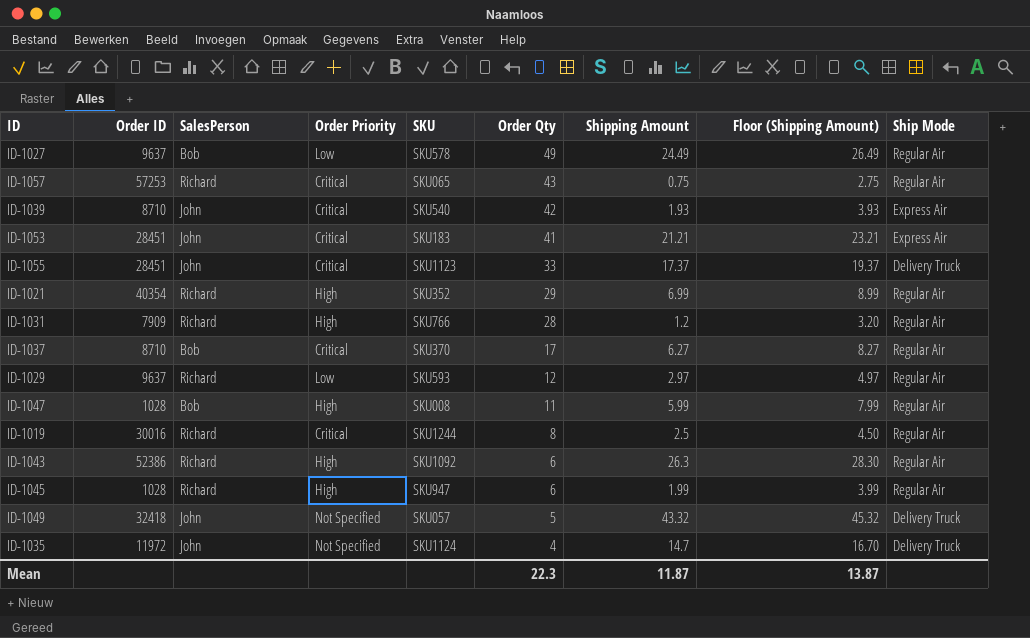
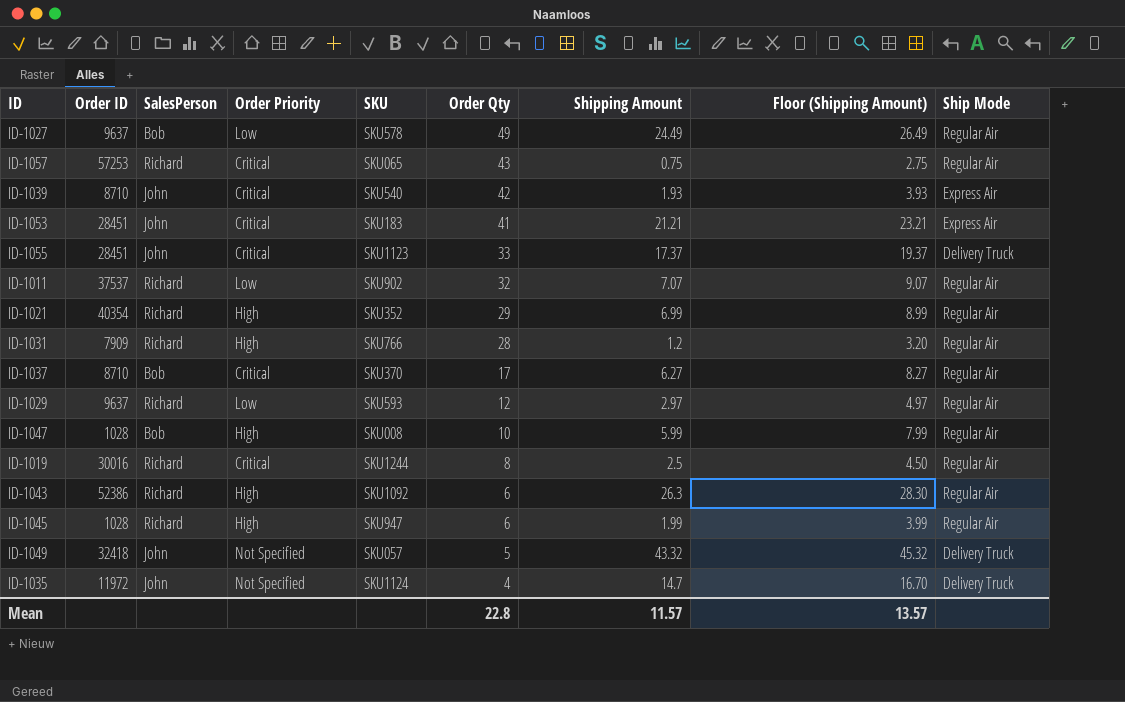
row ID-1011: none -> 37537 | Richard | Low | SKU902 | 32 | 7.07 | 9.07 | Regular Air
ID-1047 | Order Qty: 11 -> 10
Mean | Order Qty: 22.3 -> 22.8
Mean | Shipping Amount: 11.87 -> 11.57
Mean | Floor (Shipping Amount): 13.87 -> 13.57

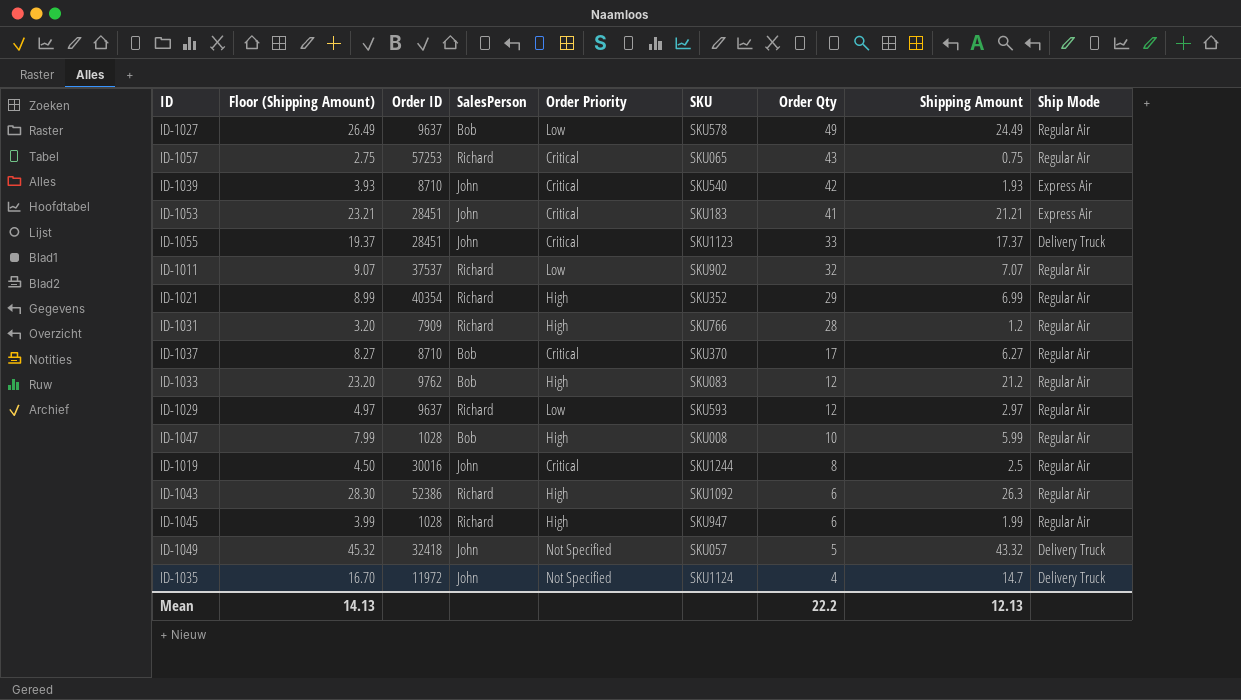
column Floor (Shipping Amount) | position: 8 -> 2
row ID-1033: none -> 23.20 | 9762 | Bob | High | SKU083 | 12 | 21.2 | Regular Air
ID-1019 | SalesPerson: Richard -> John
Mean | Floor (Shipping Amount): 13.57 -> 14.13
Mean | Order Qty: 22.8 -> 22.2
Mean | Shipping Amount: 11.57 -> 12.13

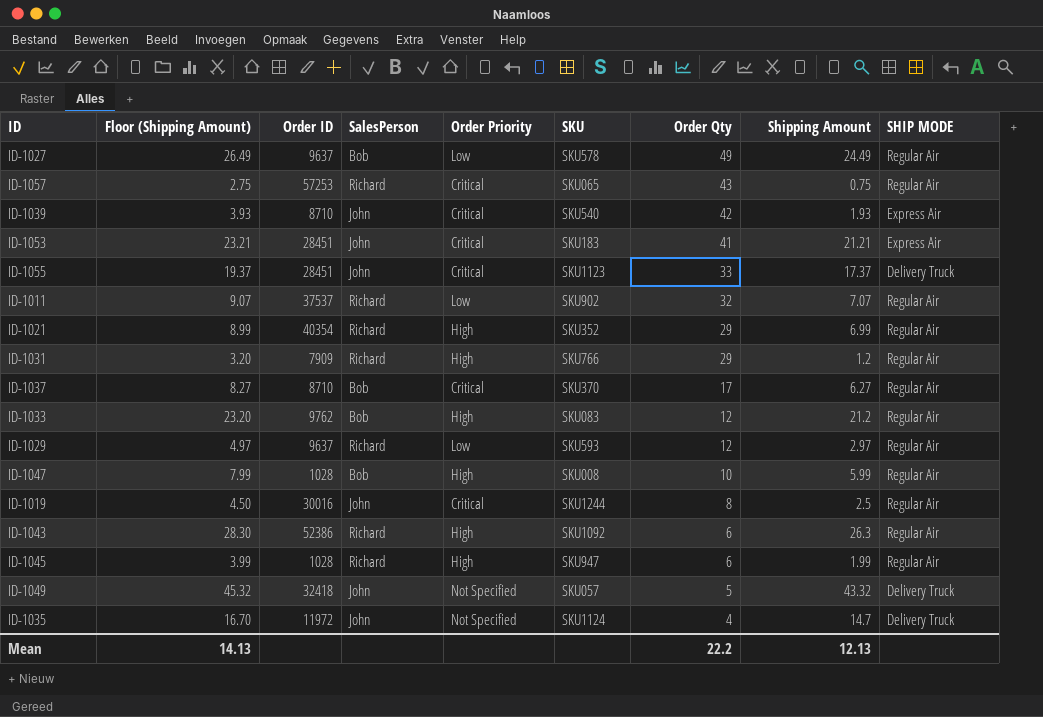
column name: Ship Mode -> SHIP MODE
ID-1031 | Order Qty: 28 -> 29

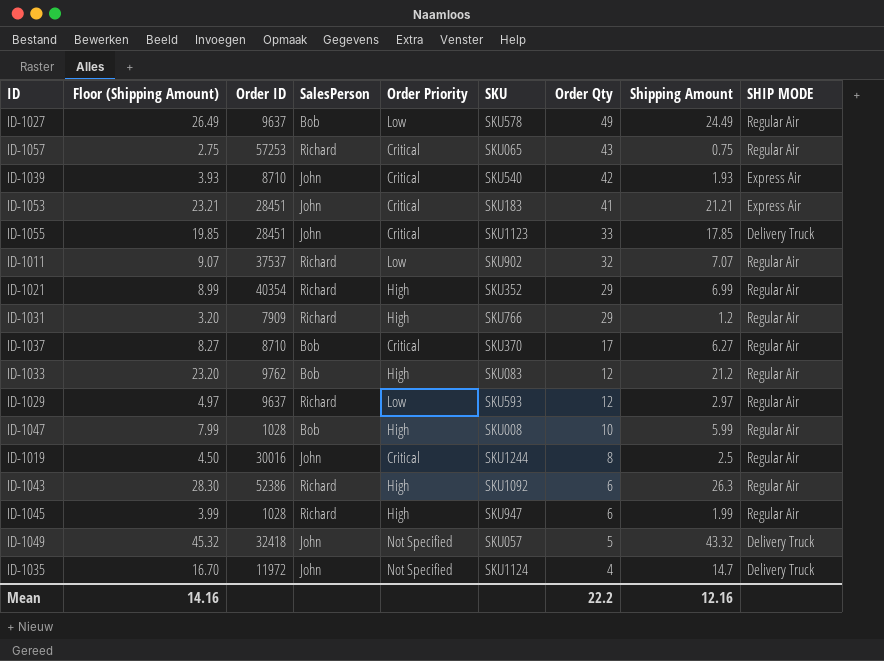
ID-1055 | Floor (Shipping Amount): 19.37 -> 19.85
ID-1055 | Shipping Amount: 17.37 -> 17.85
Mean | Floor (Shipping Amount): 14.13 -> 14.16
Mean | Shipping Amount: 12.13 -> 12.16

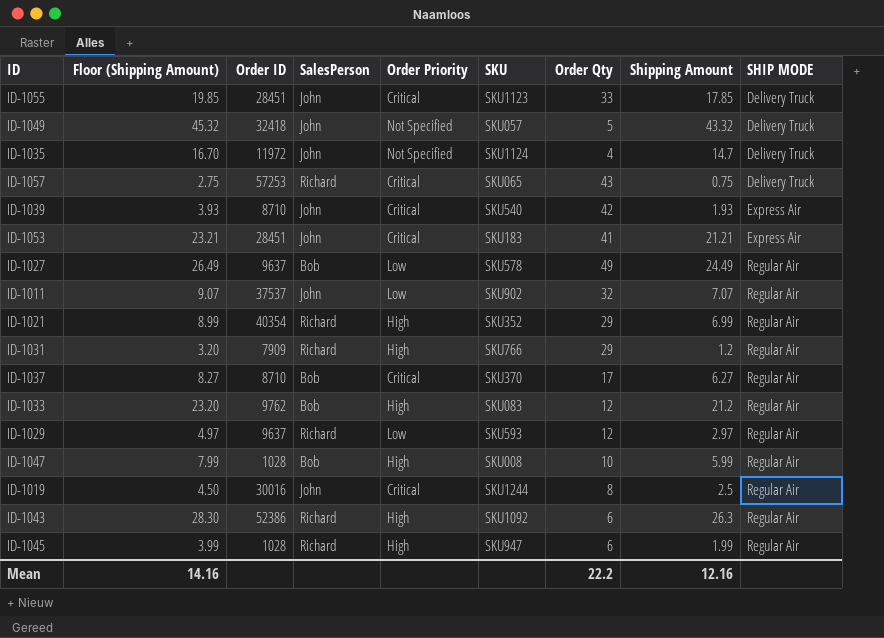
row order: Order Qty descending -> SHIP MODE ascending
ID-1057 | SHIP MODE: Regular Air -> Delivery Truck
ID-1011 | SalesPerson: Richard -> John

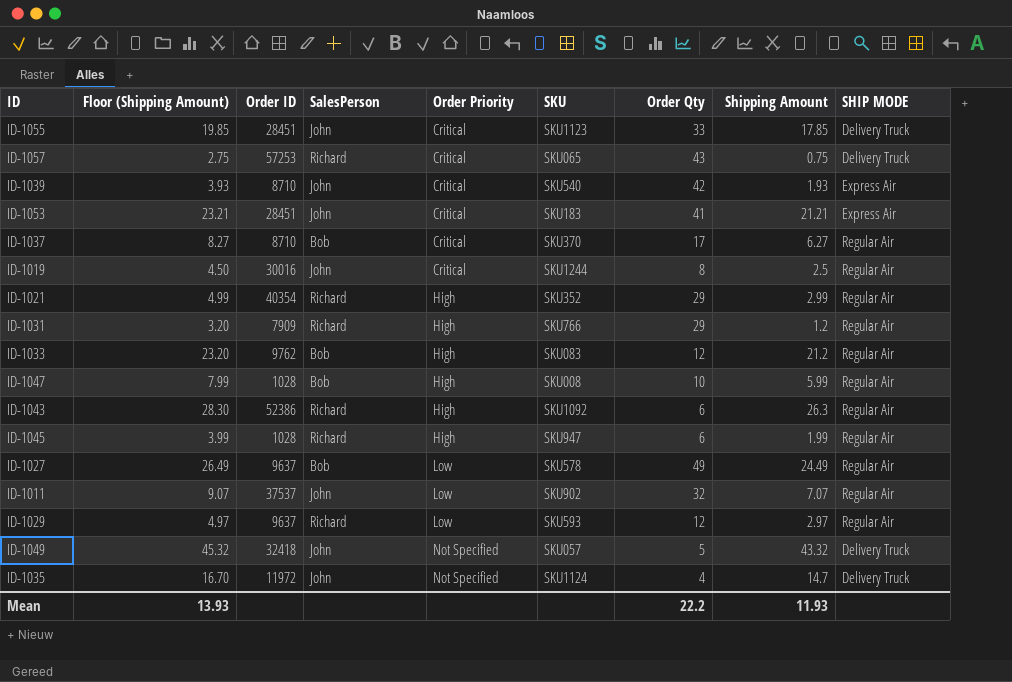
row order: SHIP MODE ascending -> Order Priority ascending
ID-1021 | Floor (Shipping Amount): 8.99 -> 4.99
ID-1021 | Shipping Amount: 6.99 -> 2.99
Mean | Floor (Shipping Amount): 14.16 -> 13.93
Mean | Shipping Amount: 12.16 -> 11.93

